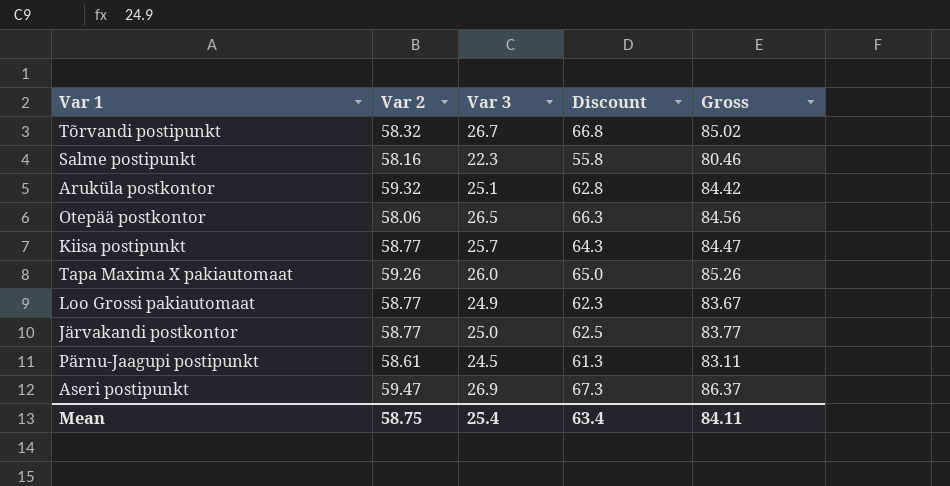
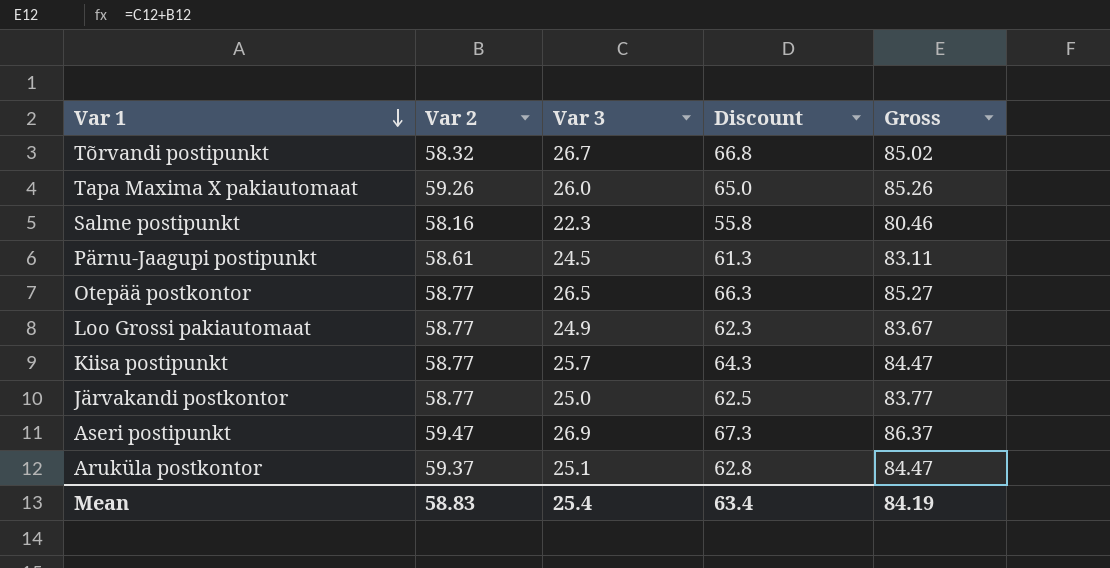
row order: none -> Var 1 descending
Otepää postkontor | Var 2: 58.06 -> 58.77
Otepää postkontor | Gross: 84.56 -> 85.27
Aruküla postkontor | Var 2: 59.32 -> 59.37
Aruküla postkontor | Gross: 84.42 -> 84.47
Mean | Var 2: 58.75 -> 58.83
Mean | Gross: 84.11 -> 84.19

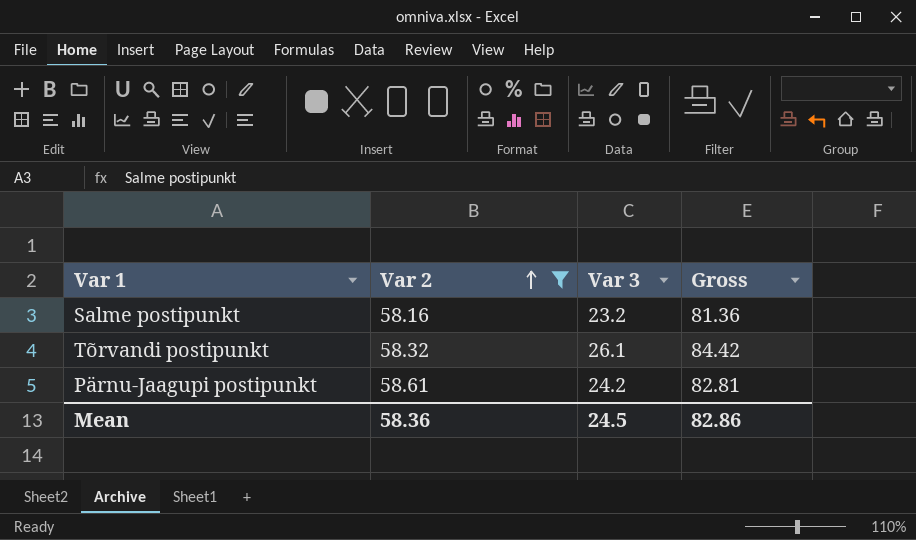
filter: none -> Var 2 <= 58.61
row order: Var 1 descending -> Var 2 ascending
column Discount | formula: [Var 3] * 2.5 -> none
Salme postipunkt | Var 3: 22.3 -> 23.2
Salme postipunkt | Gross: 80.46 -> 81.36
Tõrvandi postipunkt | Var 3: 26.7 -> 26.1
Tõrvandi postipunkt | Gross: 85.02 -> 84.42
Pärnu-Jaagupi postipunkt | Var 3: 24.5 -> 24.2
Pärnu-Jaagupi postipunkt | Gross: 83.11 -> 82.81
Mean | Var 2: 58.83 -> 58.36
Mean | Var 3: 25.4 -> 24.5
Mean | Gross: 84.19 -> 82.86

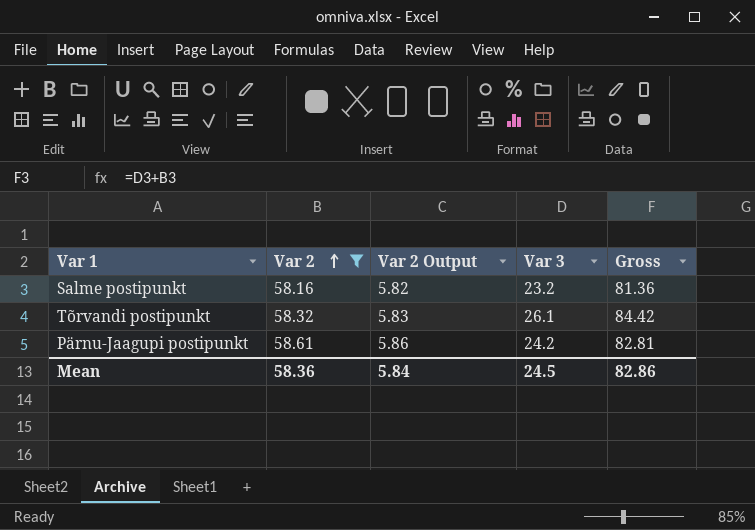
column Var 2 Output | formula: none -> [Var 2] * 0.1

